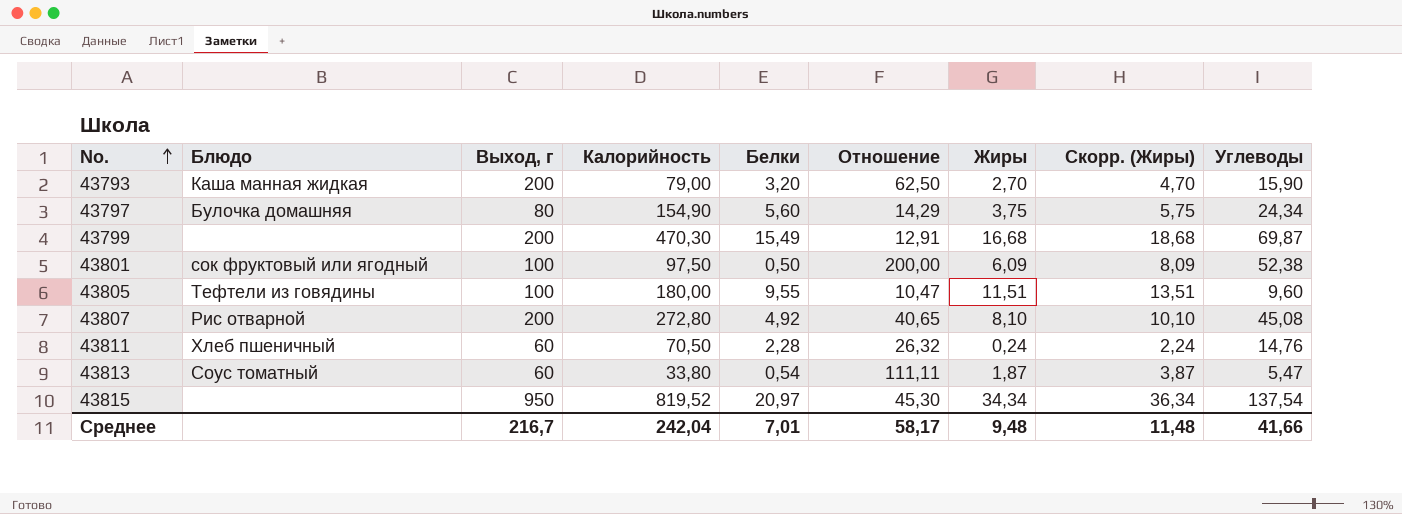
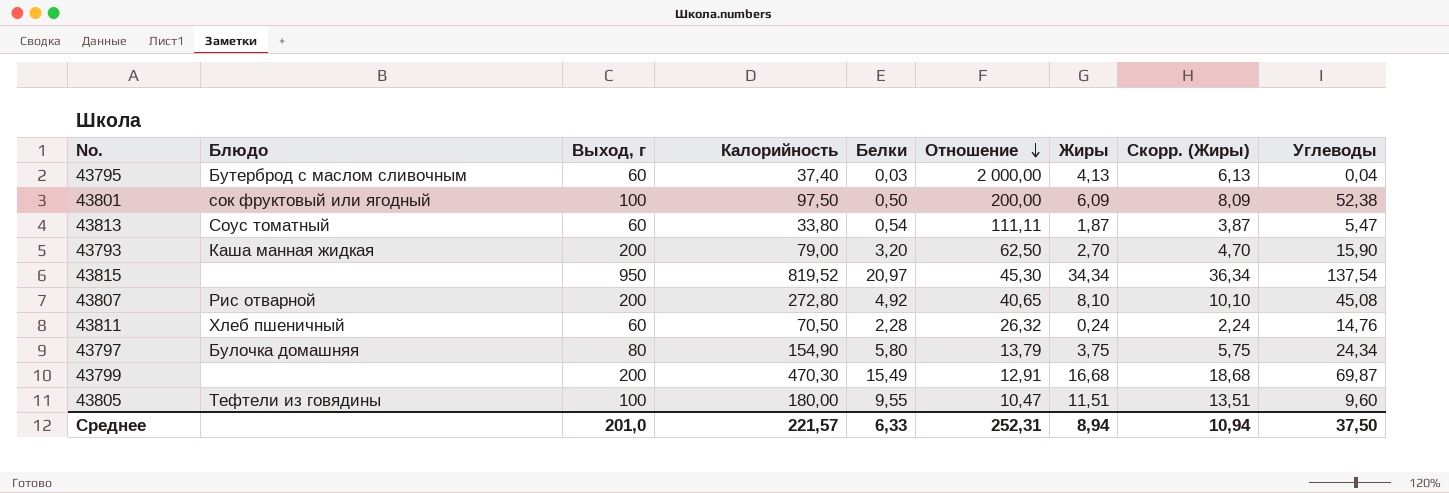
row order: No. ascending -> Отношение descending
row 43795: none -> Бутерброд с маслом сливочным | 60 | 37,40 | 0,03 | 2 000,00 | 4,13 | 6,13 | 0,04
43797 | Белки: 5,60 -> 5,80
43797 | Отношение: 14,29 -> 13,79
Среднее | Выход, г: 216,7 -> 201,0
Среднее | Калорийность: 242,04 -> 221,57
Среднее | Белки: 7,01 -> 6,33
Среднее | Отношение: 58,17 -> 252,31
Среднее | Жиры: 9,48 -> 8,94
Среднее | Скорр. (Жиры): 11,48 -> 10,94
Среднее | Углеводы: 41,66 -> 37,50

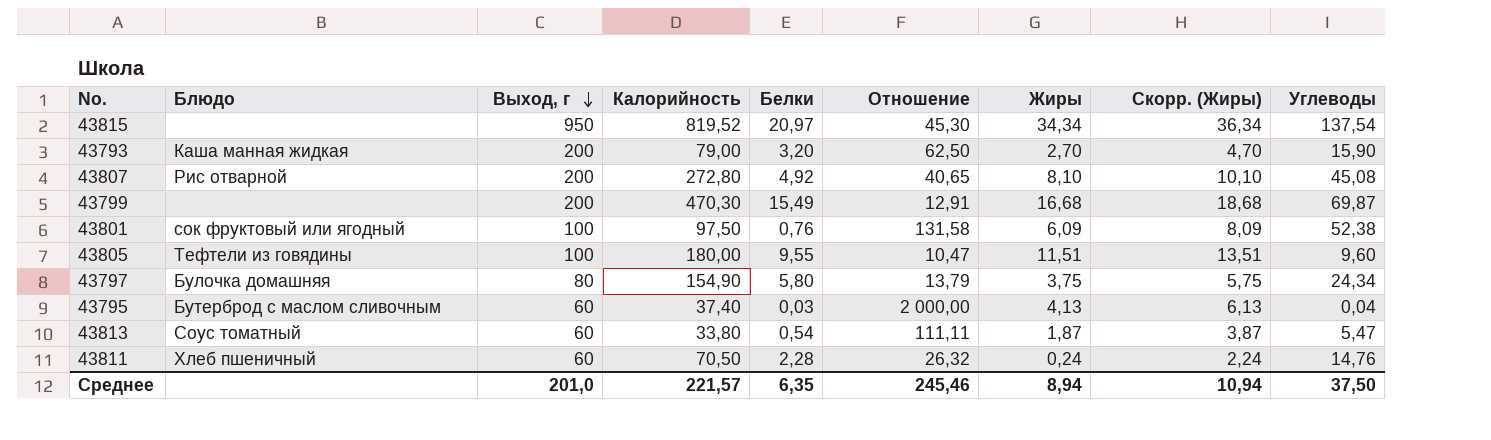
row order: Отношение descending -> Выход, г descending
43801 | Белки: 0,50 -> 0,76
43801 | Отношение: 200,00 -> 131,58
Среднее | Белки: 6,33 -> 6,35
Среднее | Отношение: 252,31 -> 245,46

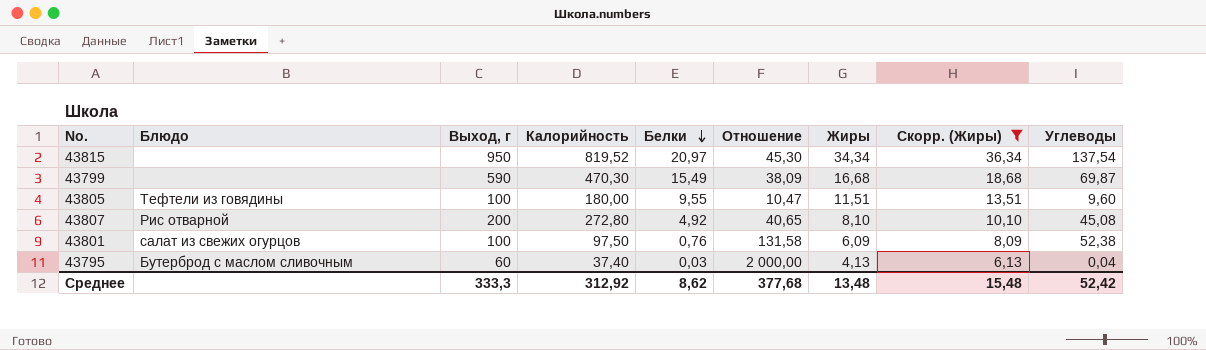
filter: none -> Скорр. (Жиры) >= 6,13
row order: Выход, г descending -> Белки descending
43799 | Выход, г: 200 -> 590
43799 | Отношение: 12,91 -> 38,09
43801 | Блюдо: сок фруктовый или ягодный -> салат из свежих огурцов
Среднее | Выход, г: 201,0 -> 333,3
Среднее | Калорийность: 221,57 -> 312,92
Среднее | Белки: 6,35 -> 8,62
Среднее | Отношение: 245,46 -> 377,68
Среднее | Жиры: 8,94 -> 13,48
Среднее | Скорр. (Жиры): 10,94 -> 15,48
Среднее | Углеводы: 37,50 -> 52,42

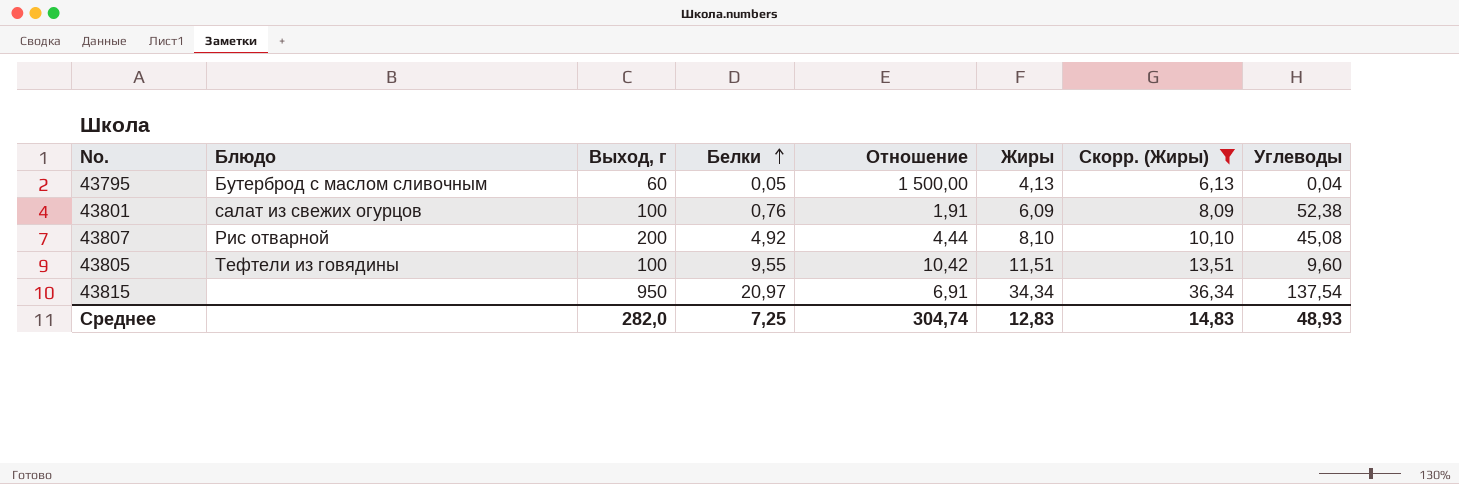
row order: Белки descending -> Белки ascending
column Калорийность | position: 4 -> none
column Отношение | formula: [Выход, г] / [Белки] -> [Выход, г] / [Углеводы]
row 43799: none | 590 | 470,30 | 15,49 | 38,09 | 16,68 | 18,68 | 69,87 -> none
43795 | Белки: 0,03 -> 0,05
Среднее | Выход, г: 333,3 -> 282,0
Среднее | Белки: 8,62 -> 7,25
Среднее | Отношение: 377,68 -> 304,74
Среднее | Жиры: 13,48 -> 12,83
Среднее | Скорр. (Жиры): 15,48 -> 14,83
Среднее | Углеводы: 52,42 -> 48,93

